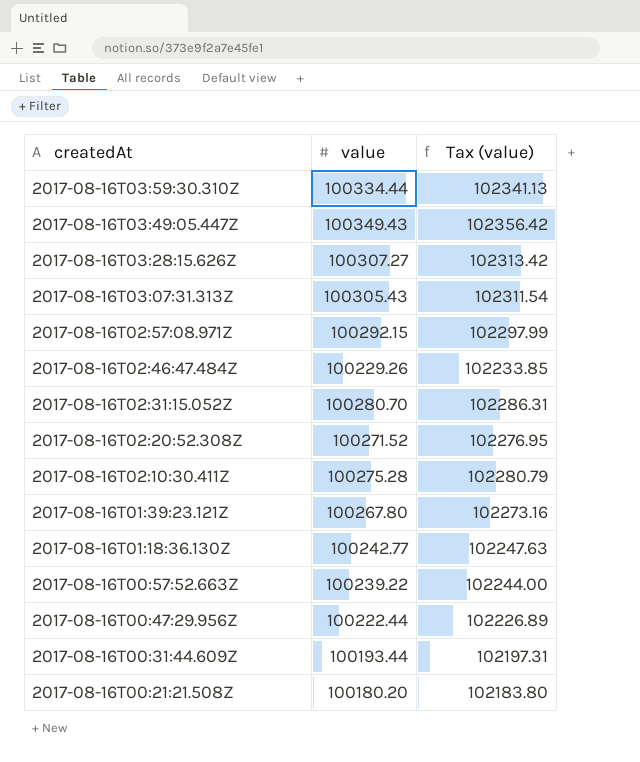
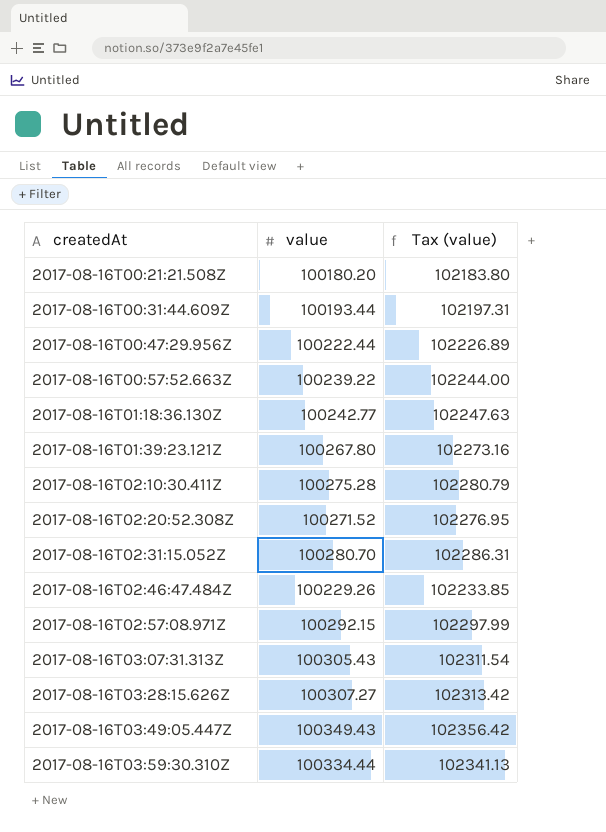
row order: createdAt descending -> createdAt ascending

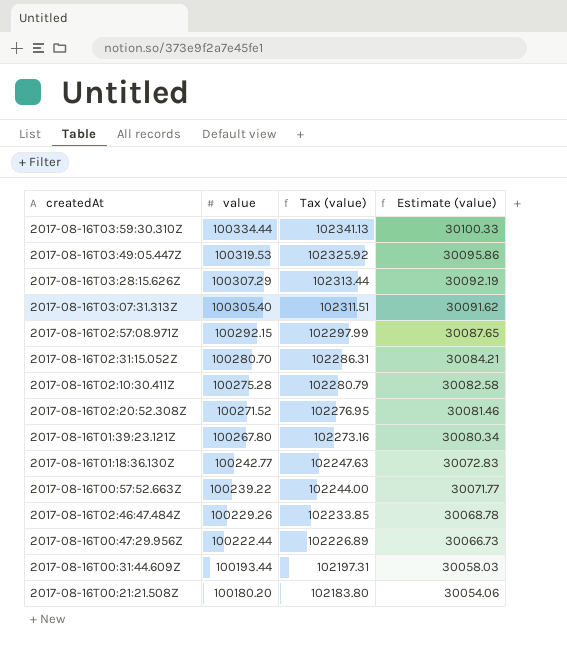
row order: createdAt ascending -> value descending
column Estimate (value) | formula: none -> [value] * 0.3
2017-08-16T03:49:05.447Z | value: 100349.43 -> 100319.53
2017-08-16T03:49:05.447Z | Tax (value): 102356.42 -> 102325.92
2017-08-16T03:28:15.626Z | value: 100307.27 -> 100307.29
2017-08-16T03:28:15.626Z | Tax (value): 102313.42 -> 102313.44
2017-08-16T03:07:31.313Z | value: 100305.43 -> 100305.40
2017-08-16T03:07:31.313Z | Tax (value): 102311.54 -> 102311.51

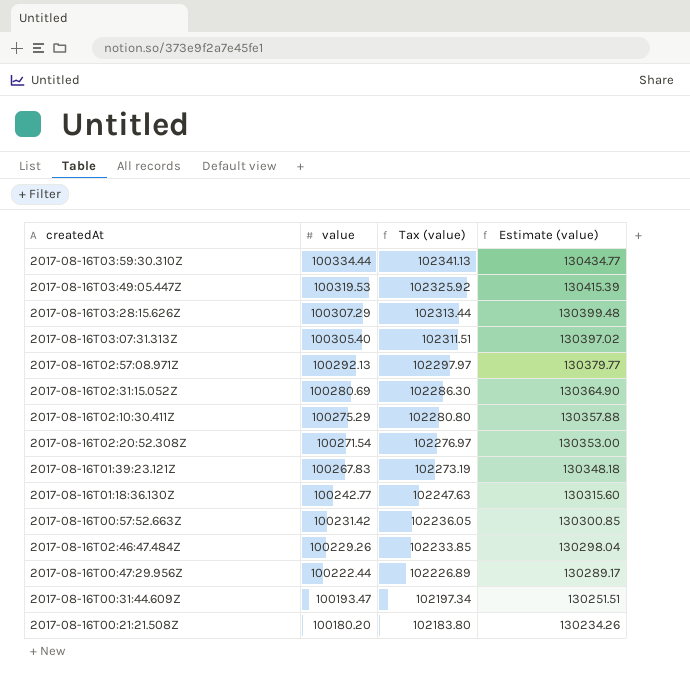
column Estimate (value) | formula: [value] * 0.3 -> [value] * 1.3
2017-08-16T02:57:08.971Z | value: 100292.15 -> 100292.13
2017-08-16T02:57:08.971Z | Tax (value): 102297.99 -> 102297.97
2017-08-16T02:31:15.052Z | value: 100280.70 -> 100280.69
2017-08-16T02:31:15.052Z | Tax (value): 102286.31 -> 102286.30
2017-08-16T02:10:30.411Z | value: 100275.28 -> 100275.29
2017-08-16T02:10:30.411Z | Tax (value): 102280.79 -> 102280.80
2017-08-16T02:20:52.308Z | value: 100271.52 -> 100271.54
2017-08-16T02:20:52.308Z | Tax (value): 102276.95 -> 102276.97
2017-08-16T01:39:23.121Z | value: 100267.80 -> 100267.83
2017-08-16T01:39:23.121Z | Tax (value): 102273.16 -> 102273.19
2017-08-16T00:57:52.663Z | value: 100239.22 -> 100231.42
2017-08-16T00:57:52.663Z | Tax (value): 102244.00 -> 102236.05
2017-08-16T00:31:44.609Z | value: 100193.44 -> 100193.47
2017-08-16T00:31:44.609Z | Tax (value): 102197.31 -> 102197.34

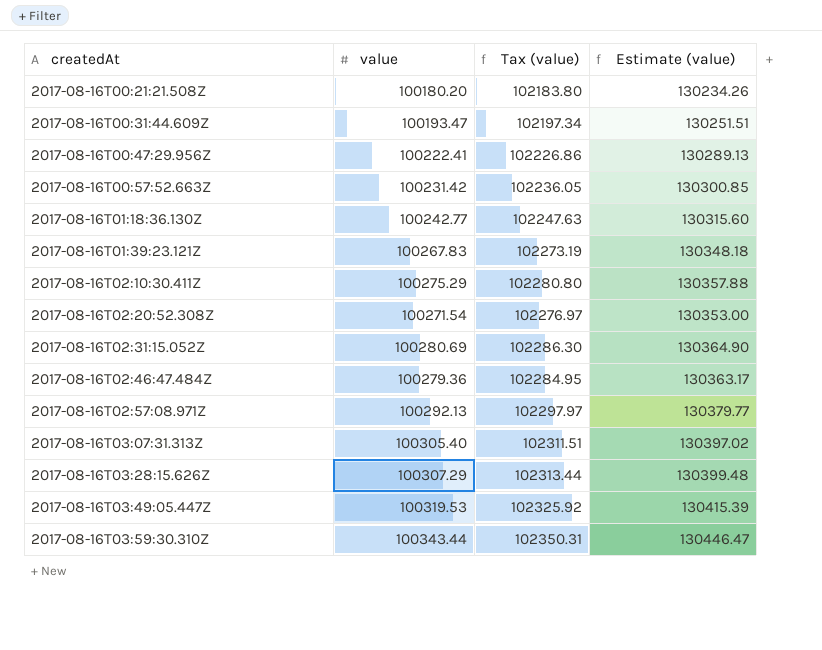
row order: value descending -> createdAt ascending
2017-08-16T00:47:29.956Z | value: 100222.44 -> 100222.41
2017-08-16T00:47:29.956Z | Tax (value): 102226.89 -> 102226.86
2017-08-16T00:47:29.956Z | Estimate (value): 130289.17 -> 130289.13
2017-08-16T02:46:47.484Z | value: 100229.26 -> 100279.36
2017-08-16T02:46:47.484Z | Tax (value): 102233.85 -> 102284.95
2017-08-16T02:46:47.484Z | Estimate (value): 130298.04 -> 130363.17
2017-08-16T03:59:30.310Z | value: 100334.44 -> 100343.44
2017-08-16T03:59:30.310Z | Tax (value): 102341.13 -> 102350.31
2017-08-16T03:59:30.310Z | Estimate (value): 130434.77 -> 130446.47

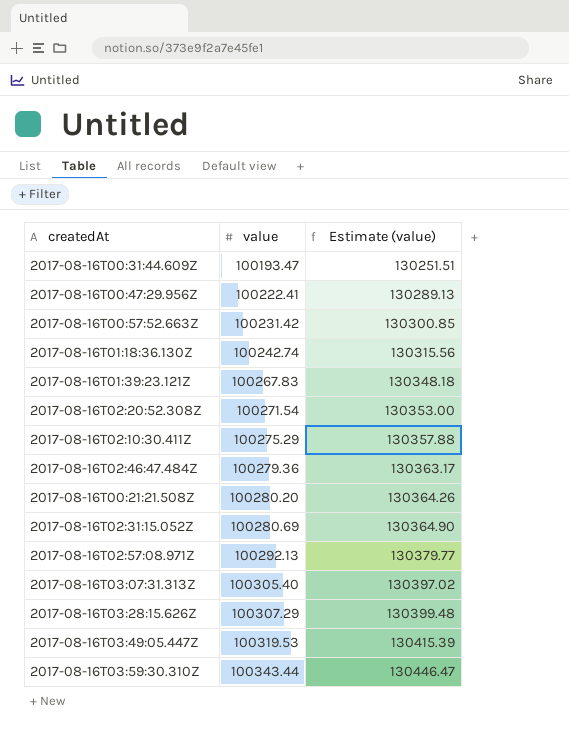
row order: createdAt ascending -> value ascending
column Tax (value) | formula: [value] * 1.02 -> none
2017-08-16T01:18:36.130Z | value: 100242.77 -> 100242.74
2017-08-16T01:18:36.130Z | Estimate (value): 130315.60 -> 130315.56
2017-08-16T00:21:21.508Z | value: 100180.20 -> 100280.20
2017-08-16T00:21:21.508Z | Estimate (value): 130234.26 -> 130364.26

